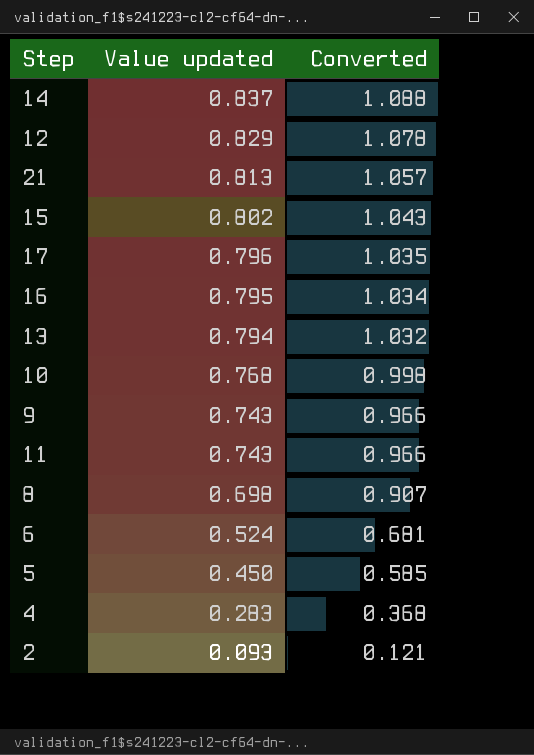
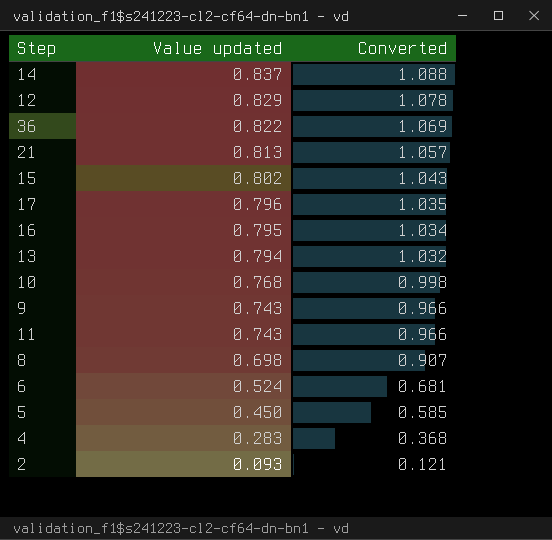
row 36: none -> 0.822 | 1.069

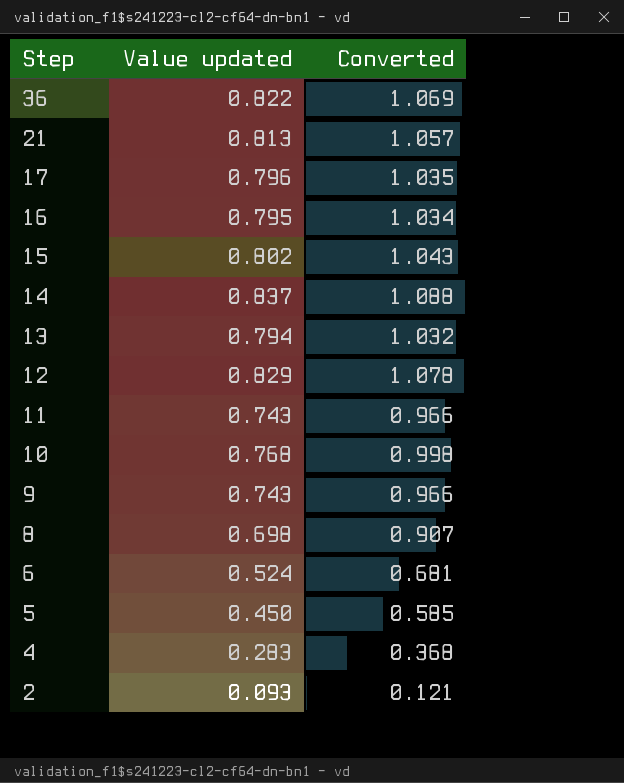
row order: Value updated descending -> Step descending

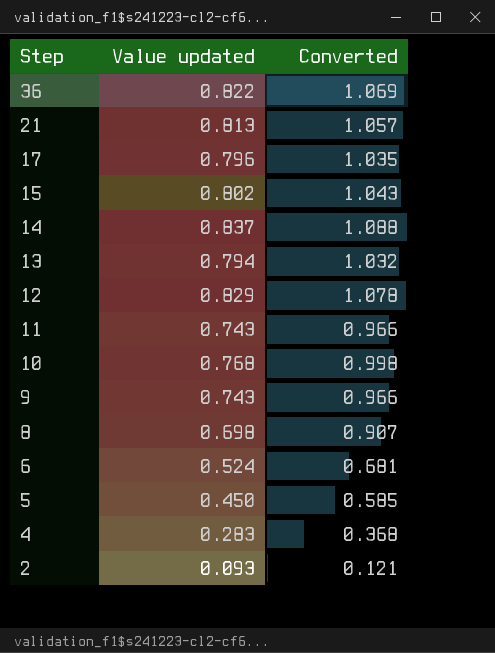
row 16: 0.795 | 1.034 -> none

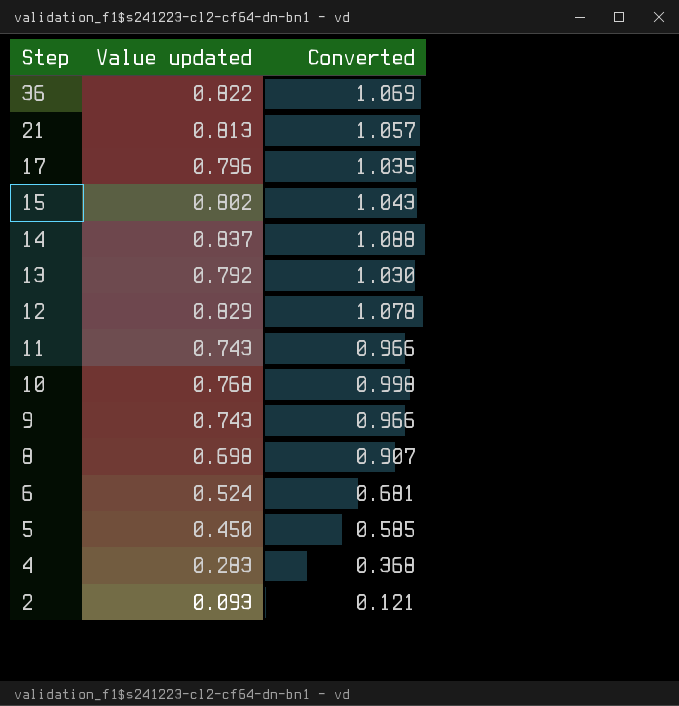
13 | Value updated: 0.794 -> 0.792
13 | Converted: 1.032 -> 1.030

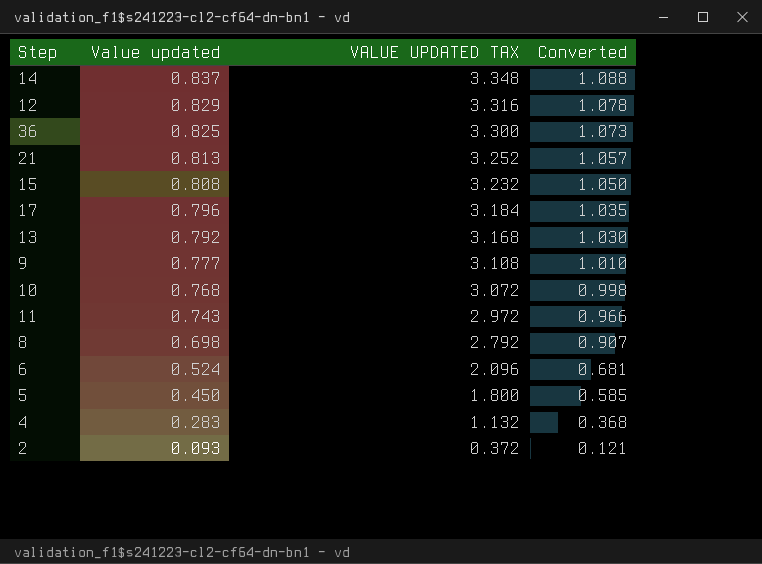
row order: Step descending -> Value updated descending
column VALUE UPDATED TAX | formula: none -> [Value updated] * 4
36 | Value updated: 0.822 -> 0.825
36 | Converted: 1.069 -> 1.073
15 | Value updated: 0.802 -> 0.808
15 | Converted: 1.043 -> 1.050
9 | Value updated: 0.743 -> 0.777
9 | Converted: 0.966 -> 1.010

